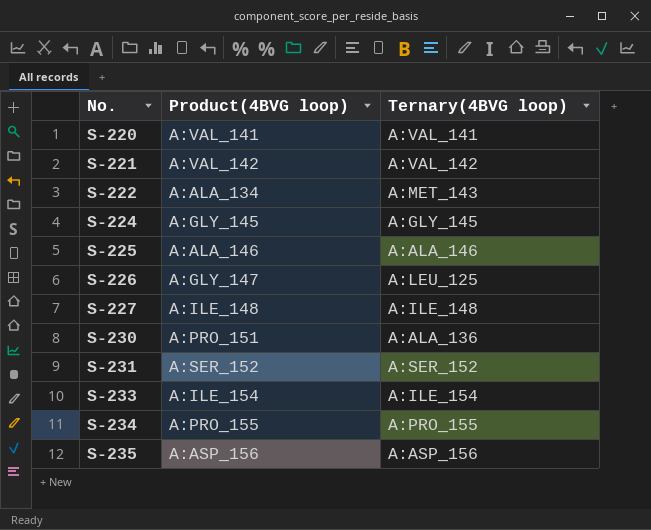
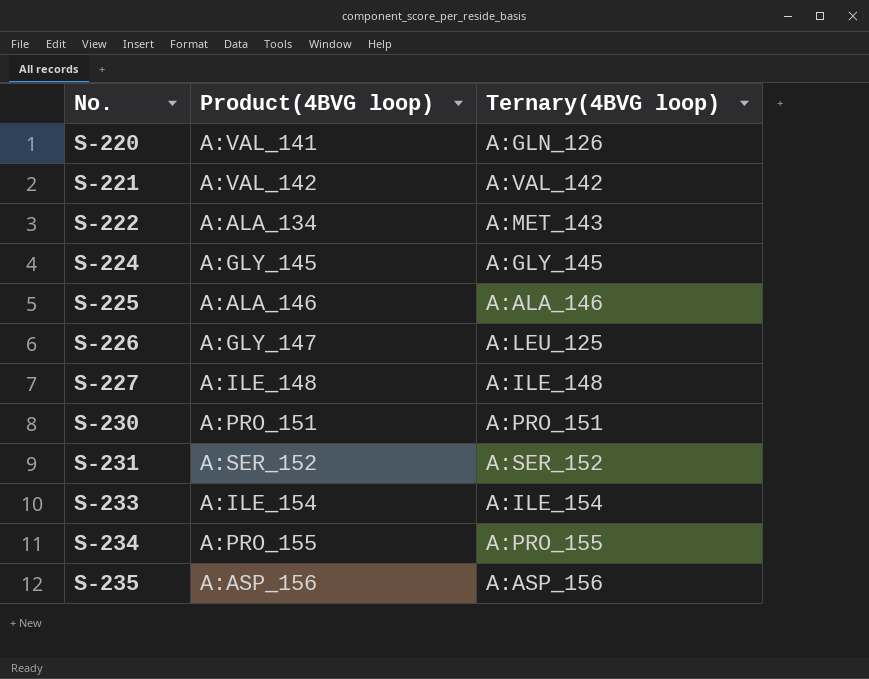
S-220 | Ternary(4BVG loop): A:VAL_141 -> A:GLN_126
S-230 | Ternary(4BVG loop): A:ALA_136 -> A:PRO_151

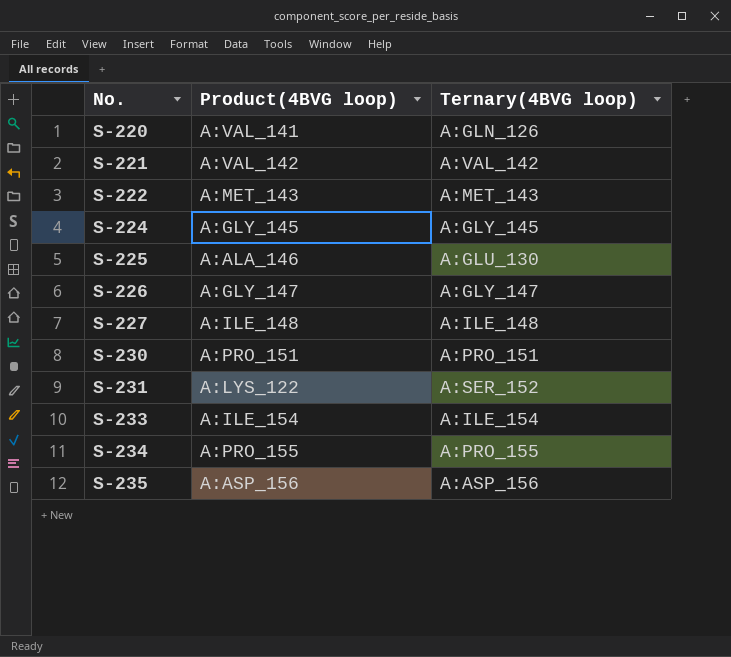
S-222 | Product(4BVG loop): A:ALA_134 -> A:MET_143
S-225 | Ternary(4BVG loop): A:ALA_146 -> A:GLU_130
S-226 | Ternary(4BVG loop): A:LEU_125 -> A:GLY_147
S-231 | Product(4BVG loop): A:SER_152 -> A:LYS_122

